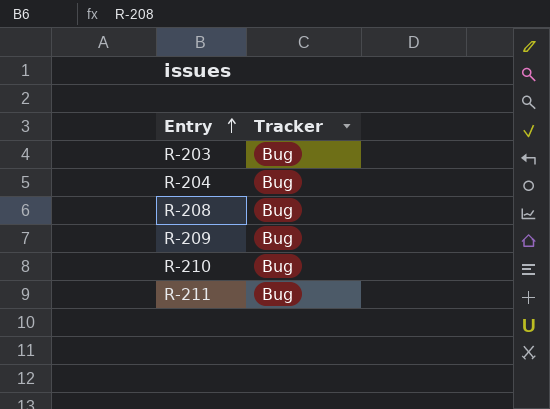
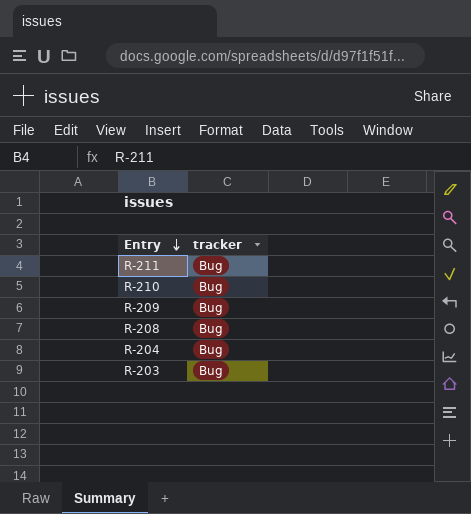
row order: Entry ascending -> Entry descending
column name: Tracker -> tracker

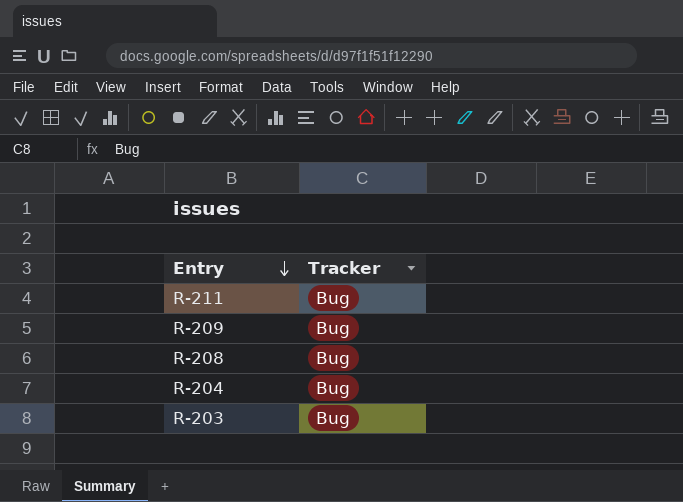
column name: tracker -> Tracker
row R-210: Bug -> none

